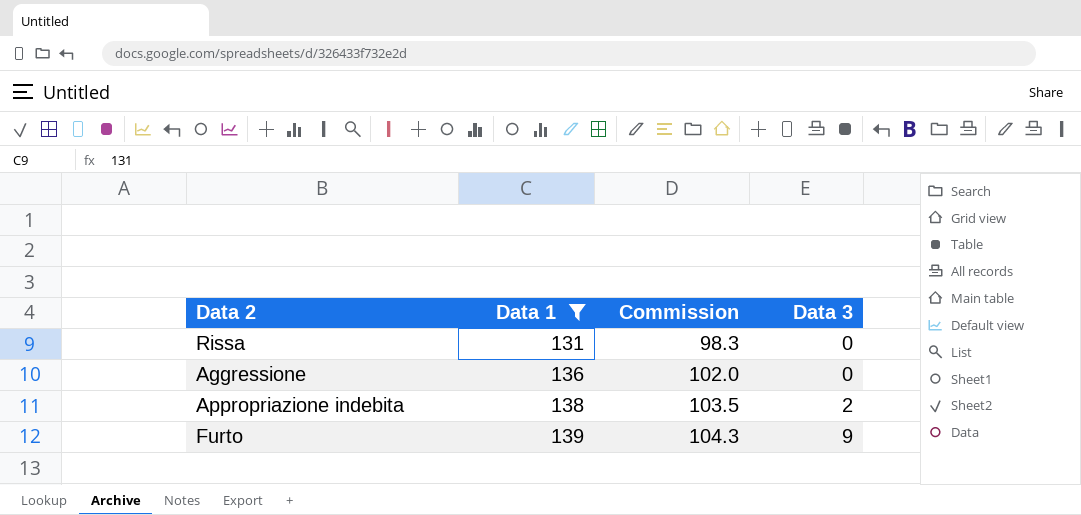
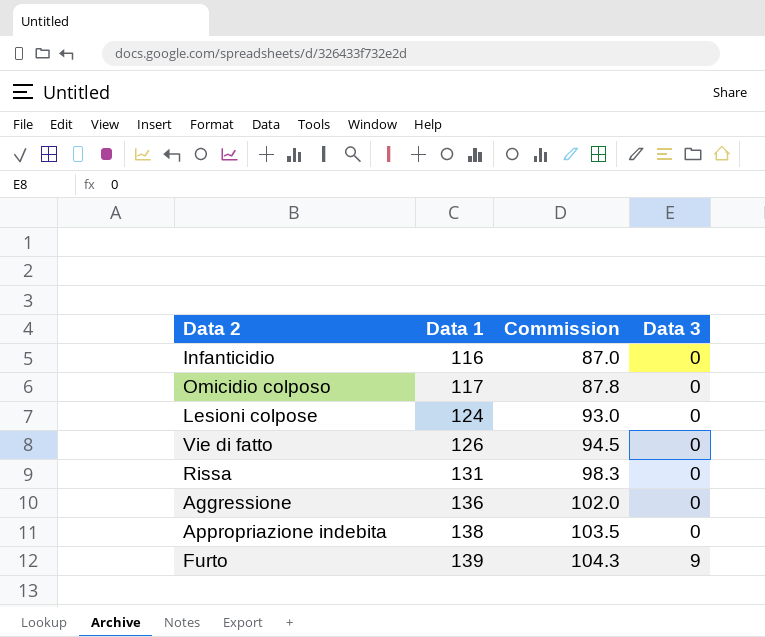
filter: Data 1 >= 131 -> none
Appropriazione indebita | Data 3: 2 -> 0

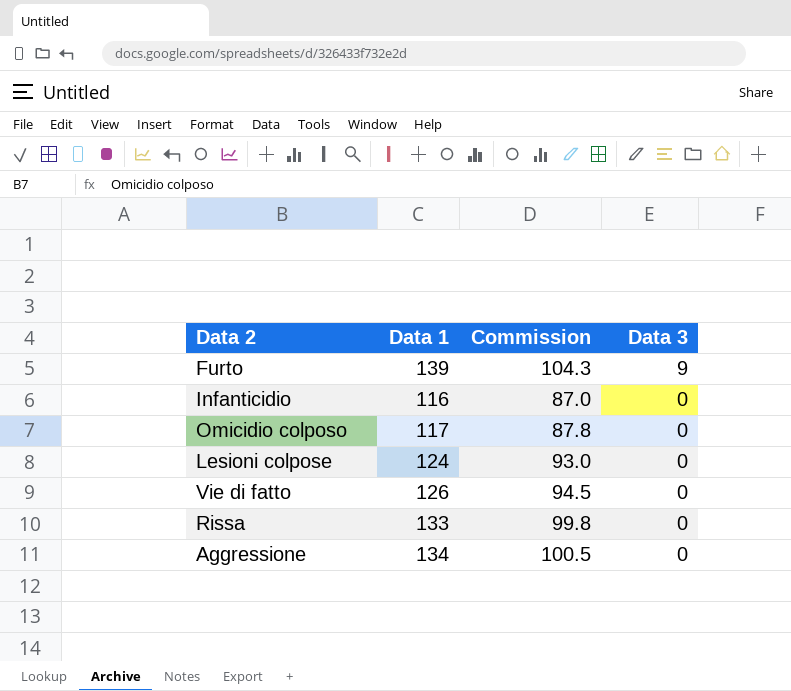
row order: Data 1 ascending -> Data 3 descending
row Appropriazione indebita: 138 | 103.5 | 0 -> none
Rissa | Data 1: 131 -> 133
Rissa | Commission: 98.3 -> 99.8
Aggressione | Data 1: 136 -> 134
Aggressione | Commission: 102.0 -> 100.5

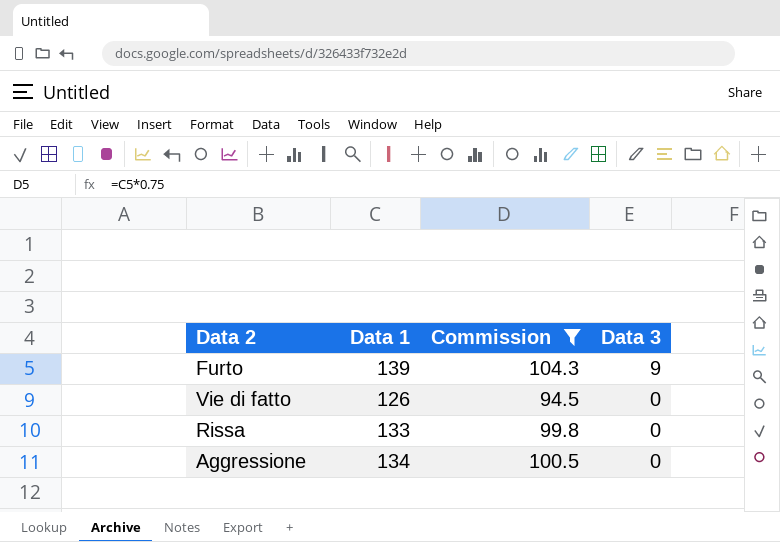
filter: none -> Commission >= 94.5

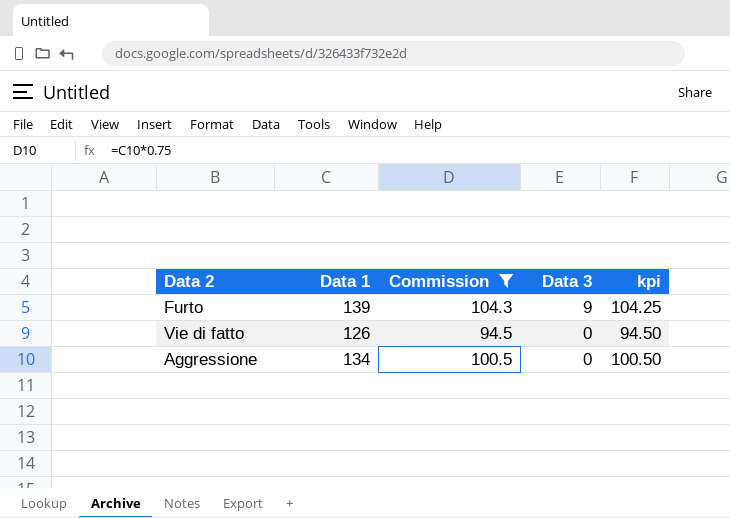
column kpi | formula: none -> [Data 1] * 0.75
row Rissa: 133 | 99.8 | 0 -> none

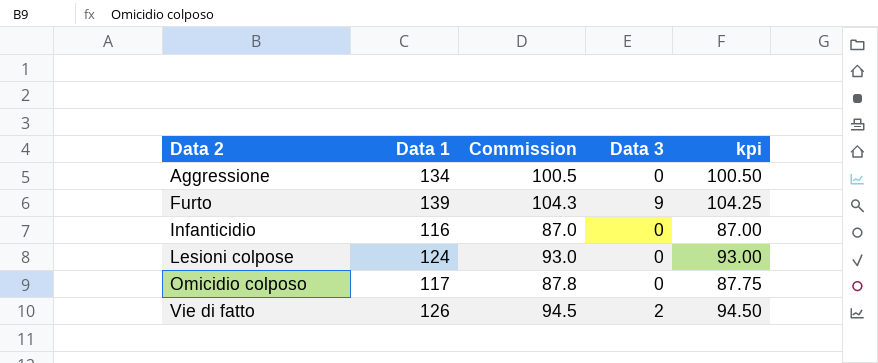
filter: Commission >= 94.5 -> none
row order: Data 3 descending -> Data 2 ascending
Vie di fatto | Data 3: 0 -> 2

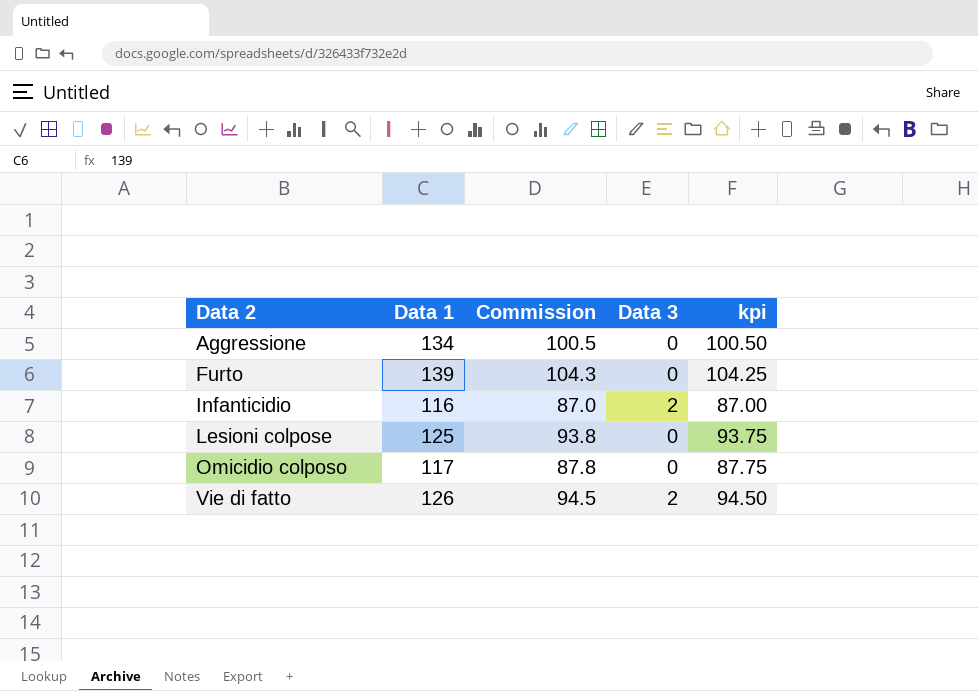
Furto | Data 3: 9 -> 0
Infanticidio | Data 3: 0 -> 2
Lesioni colpose | Data 1: 124 -> 125
Lesioni colpose | Commission: 93.0 -> 93.8
Lesioni colpose | kpi: 93.00 -> 93.75

